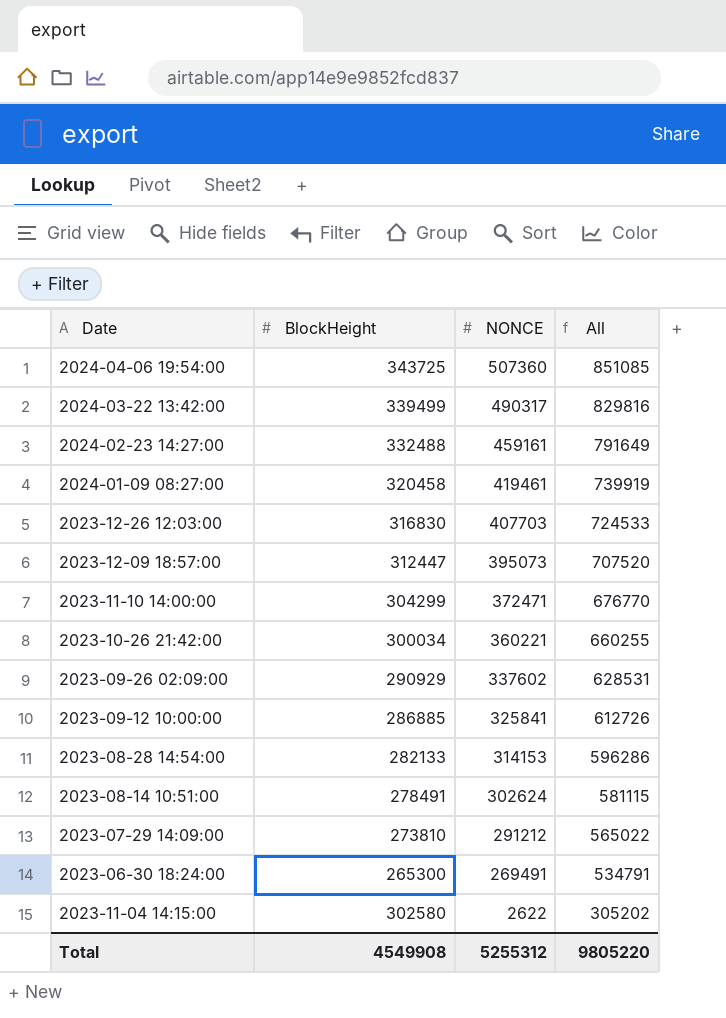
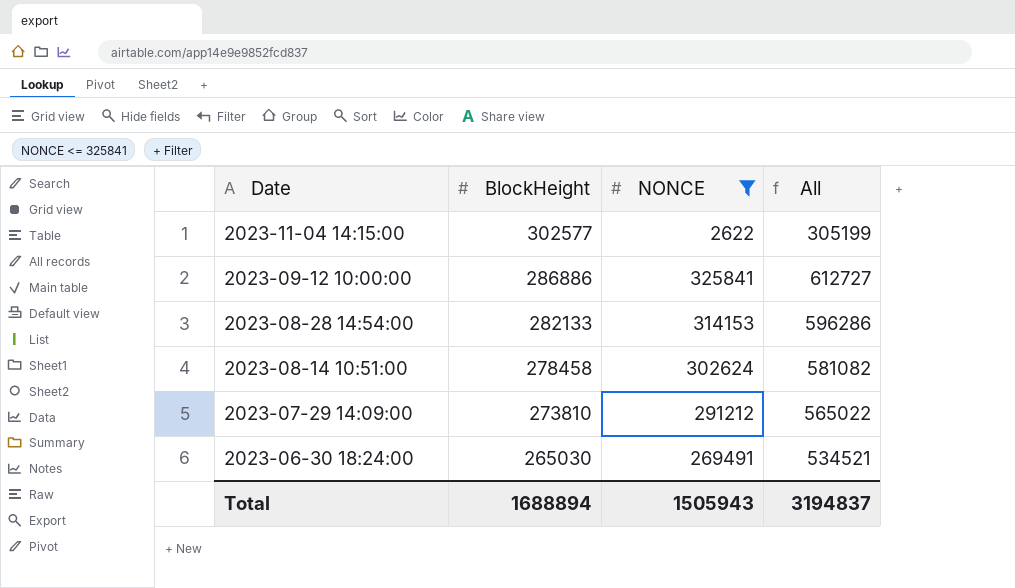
filter: none -> NONCE <= 325841
row order: NONCE descending -> Date descending
2023-11-04 14:15:00 | BlockHeight: 302580 -> 302577
2023-11-04 14:15:00 | All: 305202 -> 305199
2023-09-12 10:00:00 | BlockHeight: 286885 -> 286886
2023-09-12 10:00:00 | All: 612726 -> 612727
2023-08-14 10:51:00 | BlockHeight: 278491 -> 278458
2023-08-14 10:51:00 | All: 581115 -> 581082
2023-06-30 18:24:00 | BlockHeight: 265300 -> 265030
2023-06-30 18:24:00 | All: 534791 -> 534521
Total | BlockHeight: 4549908 -> 1688894
Total | NONCE: 5255312 -> 1505943
Total | All: 9805220 -> 3194837

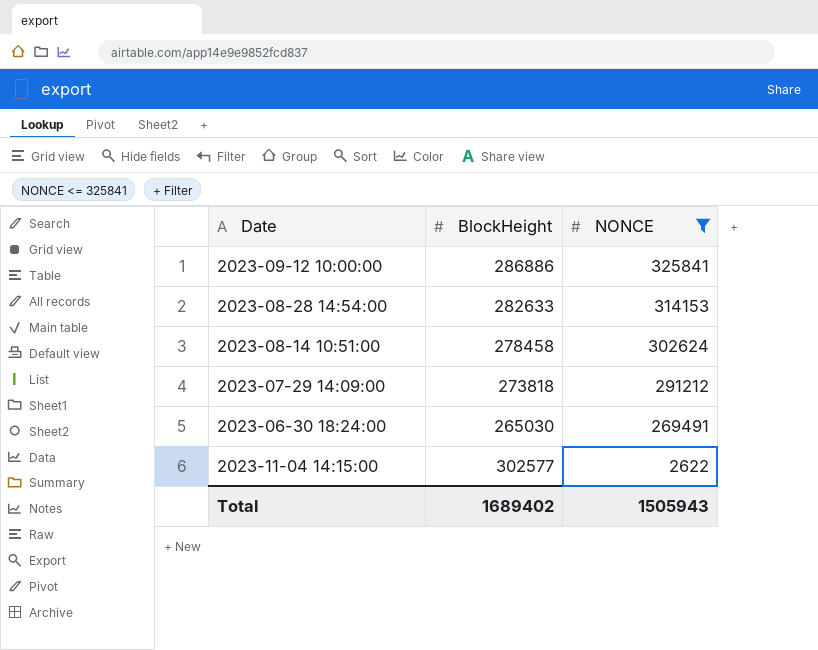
row order: Date descending -> NONCE descending
column All | formula: [BlockHeight] + [NONCE] -> none
2023-08-28 14:54:00 | BlockHeight: 282133 -> 282633
2023-07-29 14:09:00 | BlockHeight: 273810 -> 273818
Total | BlockHeight: 1688894 -> 1689402

